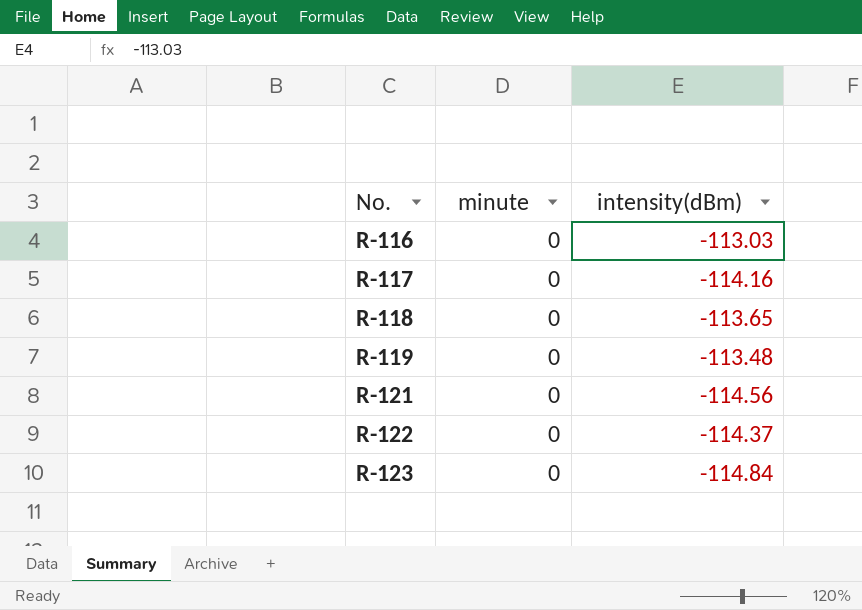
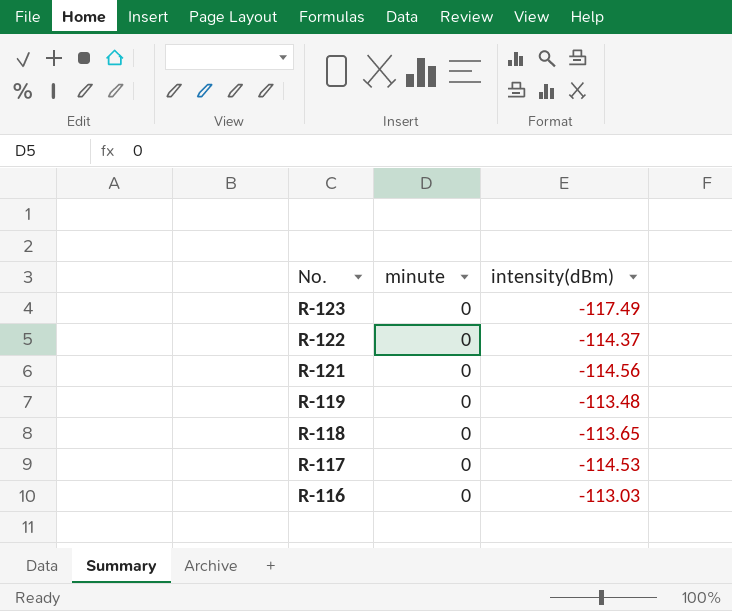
row order: No. ascending -> No. descending
R-123 | intensity(dBm): -114.84 -> -117.49
R-117 | intensity(dBm): -114.16 -> -114.53

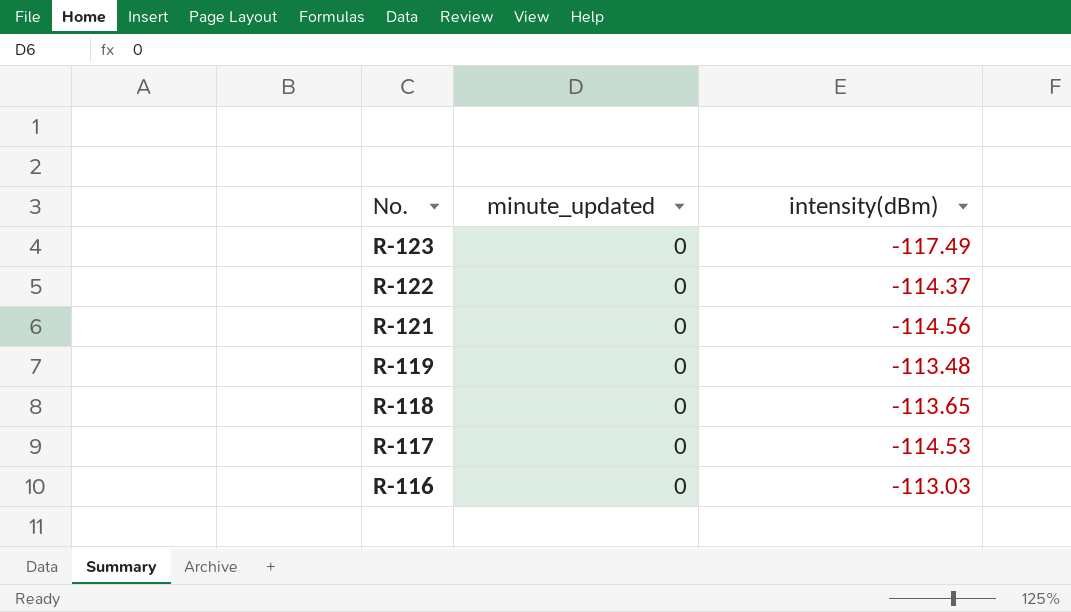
column name: minute -> minute_updated

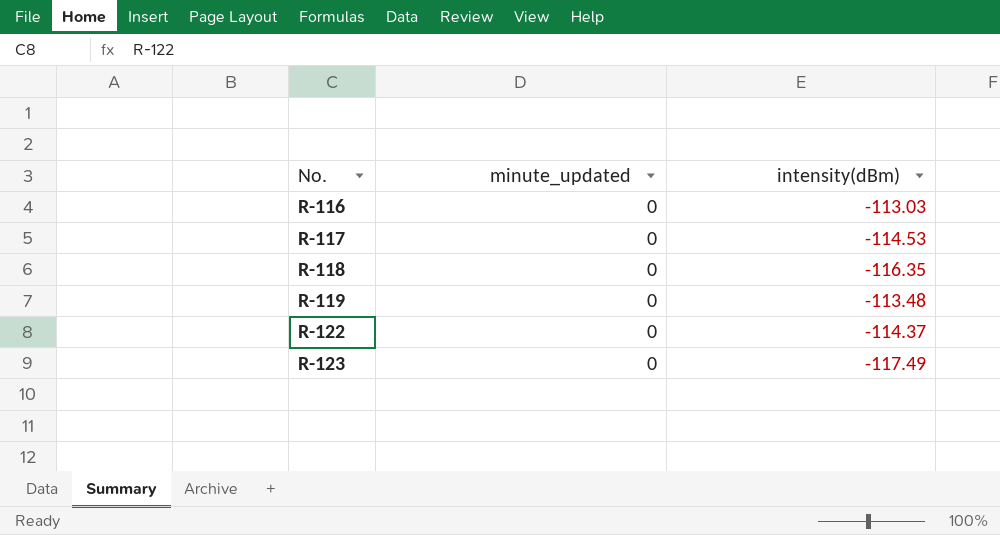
row order: No. descending -> No. ascending
row R-121: 0 | -114.56 -> none
R-118 | intensity(dBm): -113.65 -> -116.35

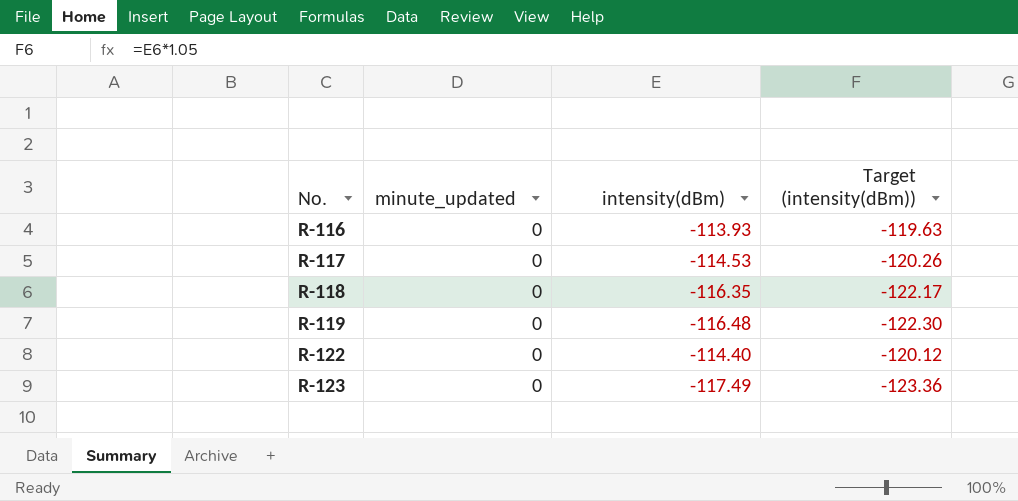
column Target (intensity(dBm)) | formula: none -> [intensity(dBm)] * 1.05
R-116 | intensity(dBm): -113.03 -> -113.93
R-119 | intensity(dBm): -113.48 -> -116.48
R-122 | intensity(dBm): -114.37 -> -114.40

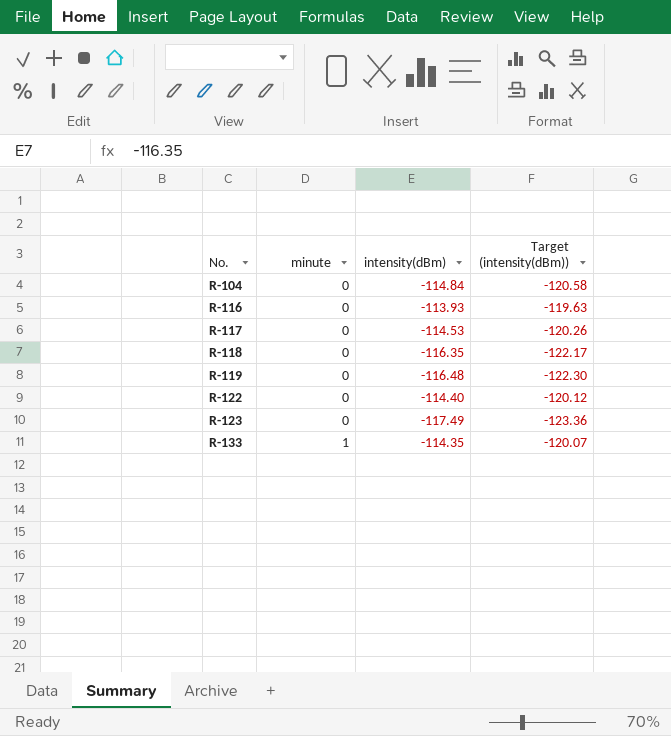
column name: minute_updated -> minute
row R-104: none -> 0 | -114.84 | -120.58
row R-133: none -> 1 | -114.35 | -120.07

